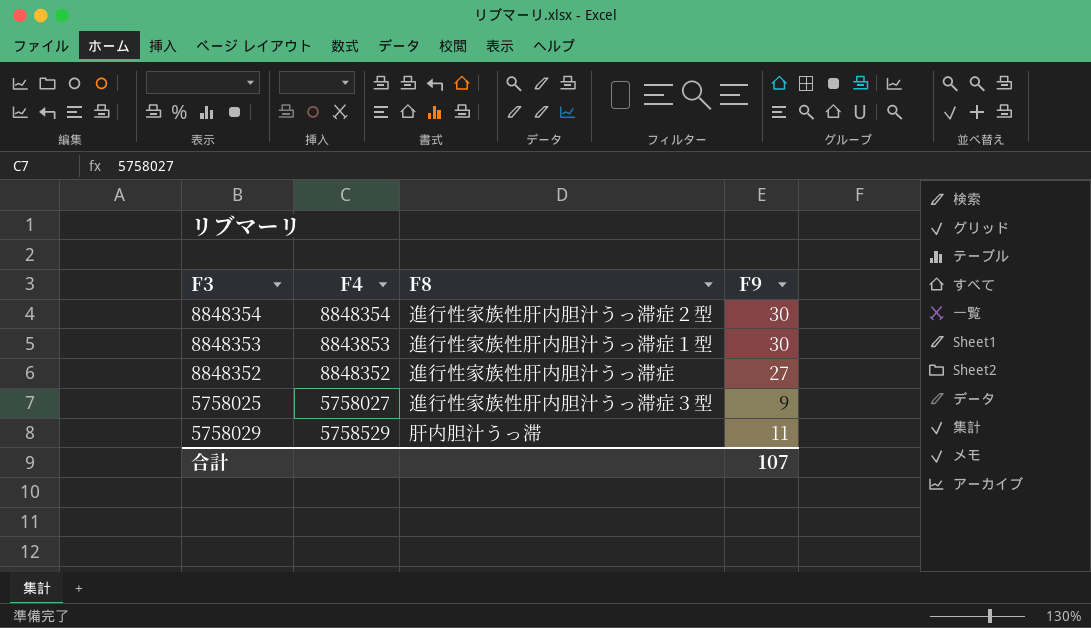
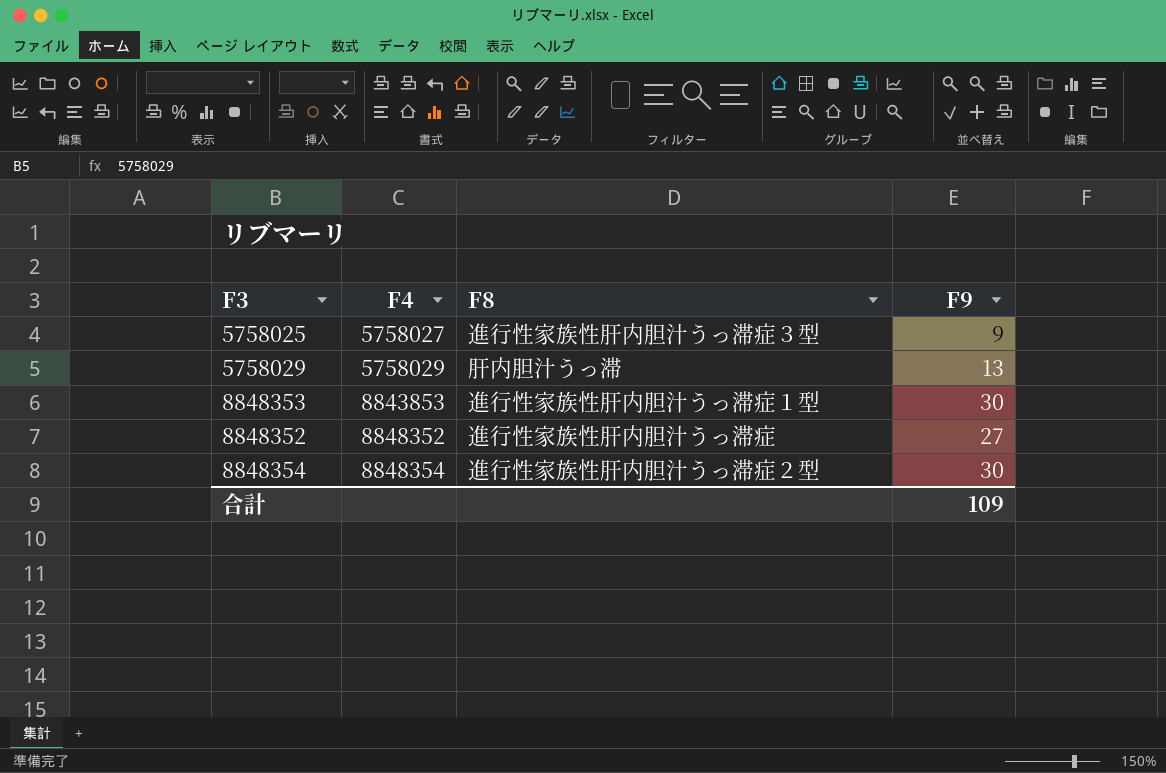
row order: none -> F4 ascending
5758029 | F4: 5758529 -> 5758029
5758029 | F9: 11 -> 13
合計 | F9: 107 -> 109

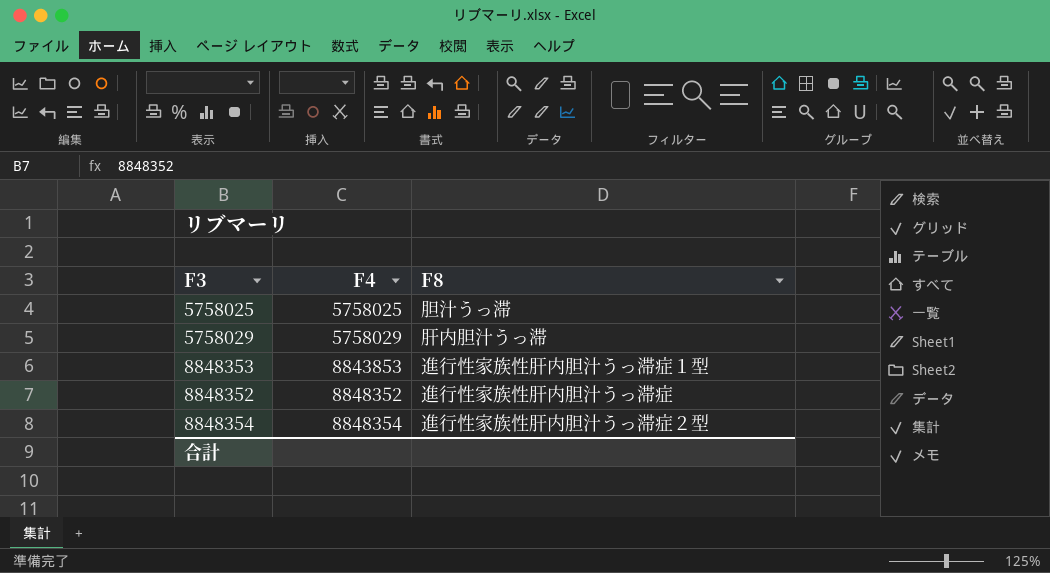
column F9 | position: 4 -> none
5758025 | F4: 5758027 -> 5758025
5758025 | F8: 進行性家族性肝内胆汁うっ滞症３型 -> 胆汁うっ滞

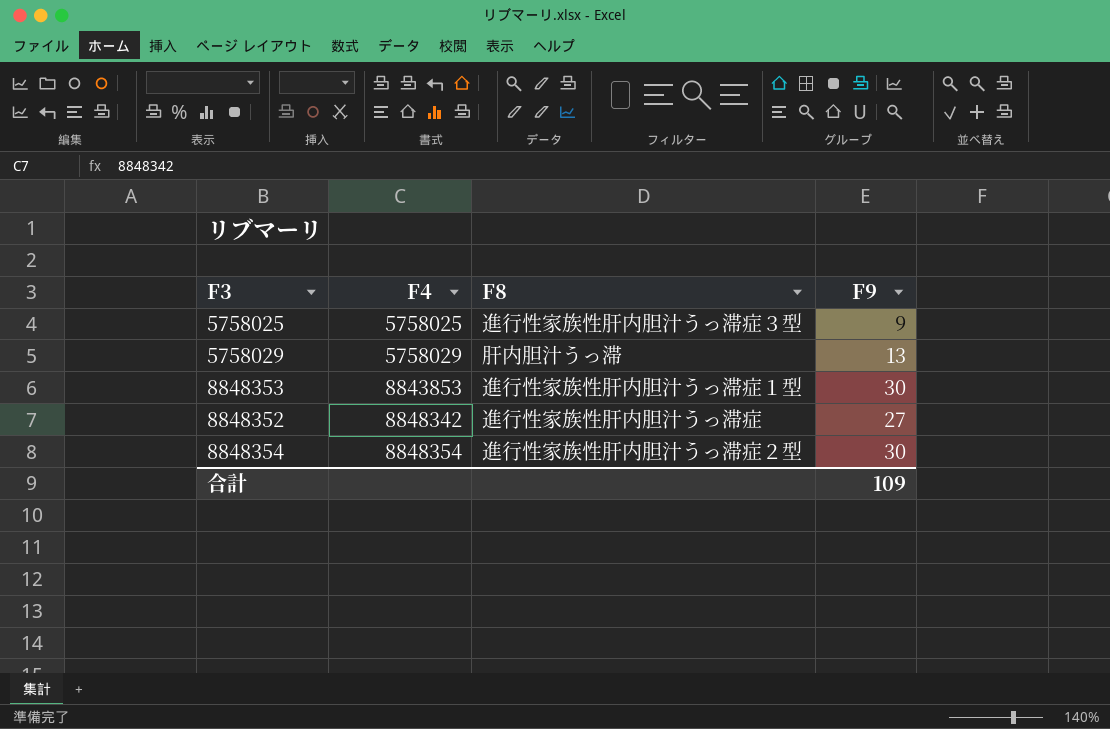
column F9 | position: none -> 4
5758025 | F8: 胆汁うっ滞 -> 進行性家族性肝内胆汁うっ滞症３型
8848352 | F4: 8848352 -> 8848342

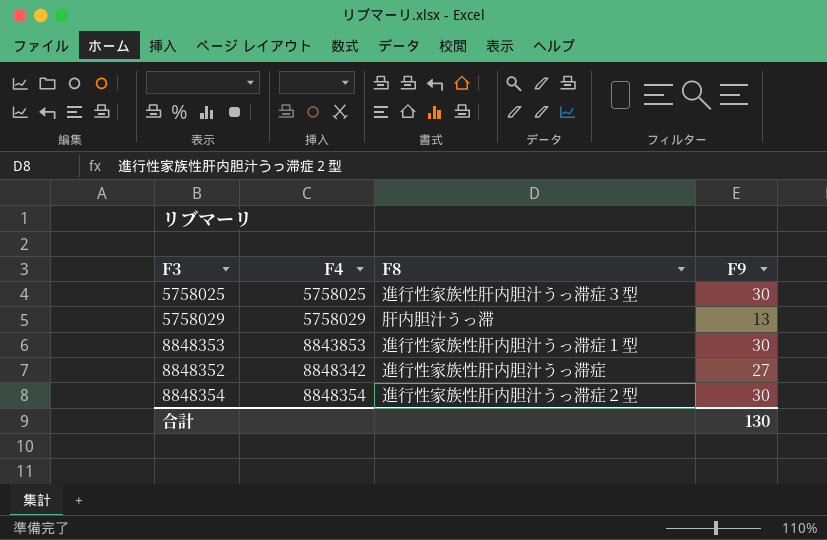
5758025 | F9: 9 -> 30
合計 | F9: 109 -> 130

